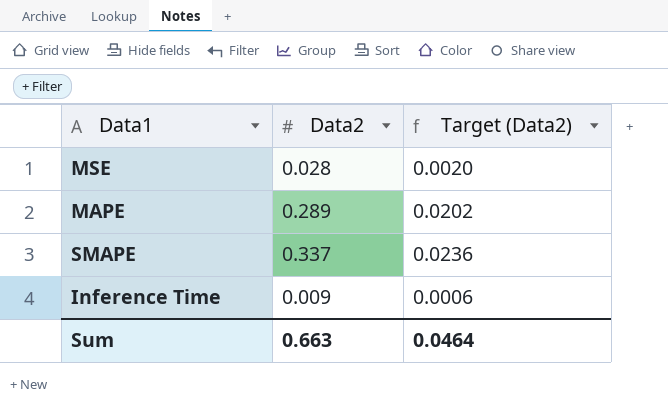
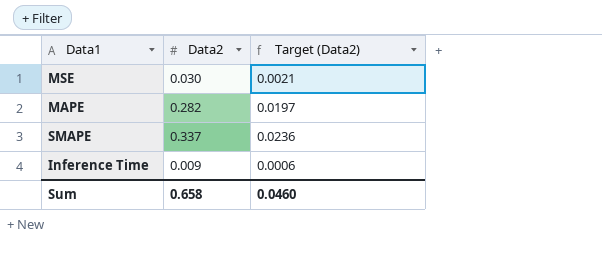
MSE | Data2: 0.028 -> 0.030
MSE | Target (Data2): 0.0020 -> 0.0021
MAPE | Data2: 0.289 -> 0.282
MAPE | Target (Data2): 0.0202 -> 0.0197
Sum | Data2: 0.663 -> 0.658
Sum | Target (Data2): 0.0464 -> 0.0460

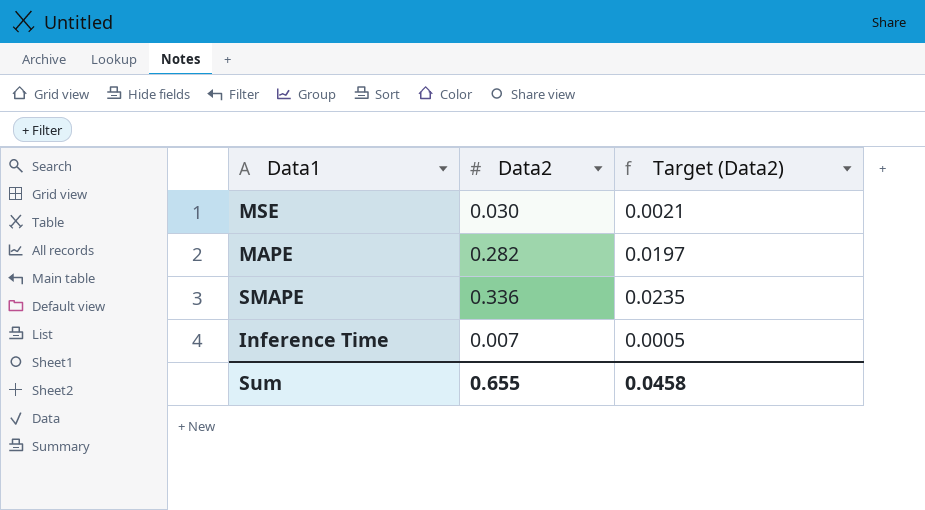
SMAPE | Data2: 0.337 -> 0.336
SMAPE | Target (Data2): 0.0236 -> 0.0235
Inference Time | Data2: 0.009 -> 0.007
Inference Time | Target (Data2): 0.0006 -> 0.0005
Sum | Data2: 0.658 -> 0.655
Sum | Target (Data2): 0.0460 -> 0.0458

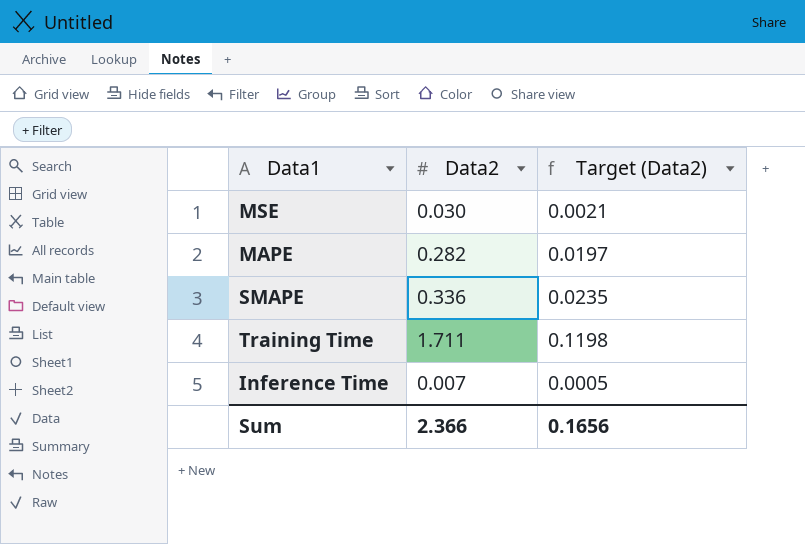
row Training Time: none -> 1.711 | 0.1198
Sum | Data2: 0.655 -> 2.366
Sum | Target (Data2): 0.0458 -> 0.1656

